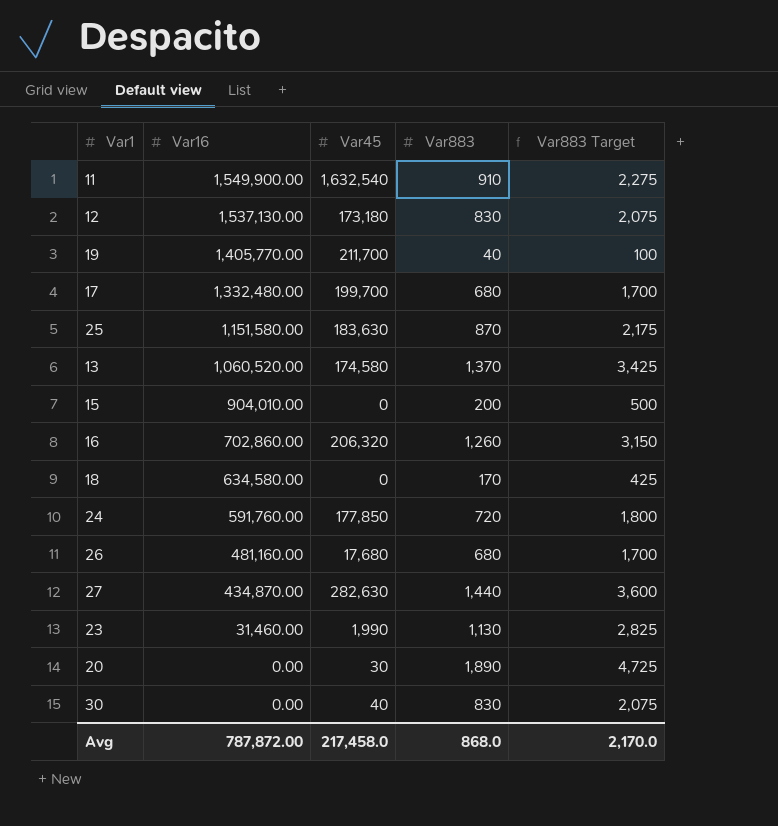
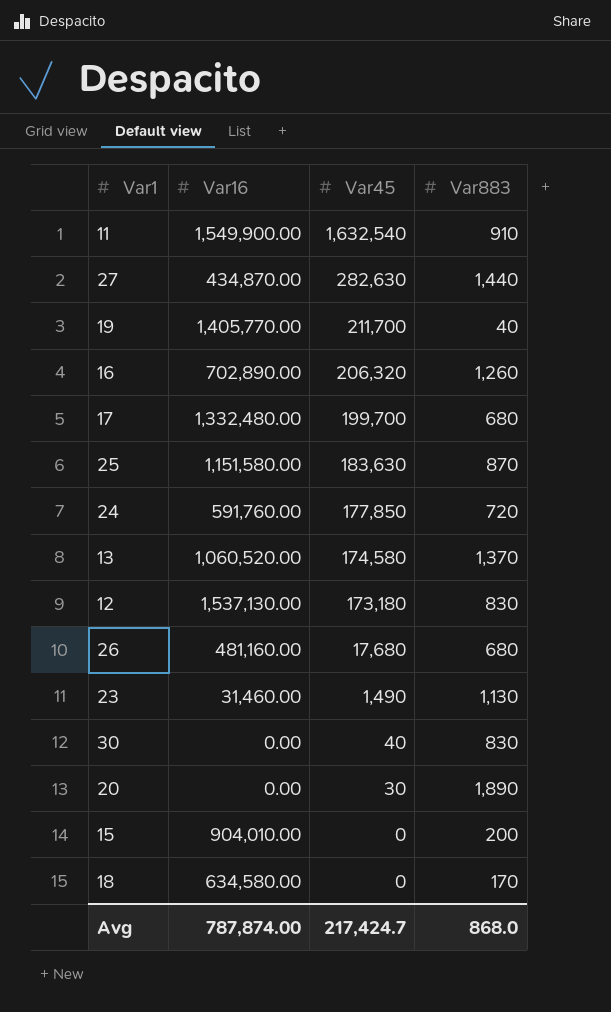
row order: Var16 descending -> Var45 descending
column Var883 Target | formula: [Var883] * 2.5 -> none
16 | Var16: 702,860.00 -> 702,890.00
23 | Var45: 1,990 -> 1,490
Avg | Var16: 787,872.00 -> 787,874.00
Avg | Var45: 217,458.0 -> 217,424.7

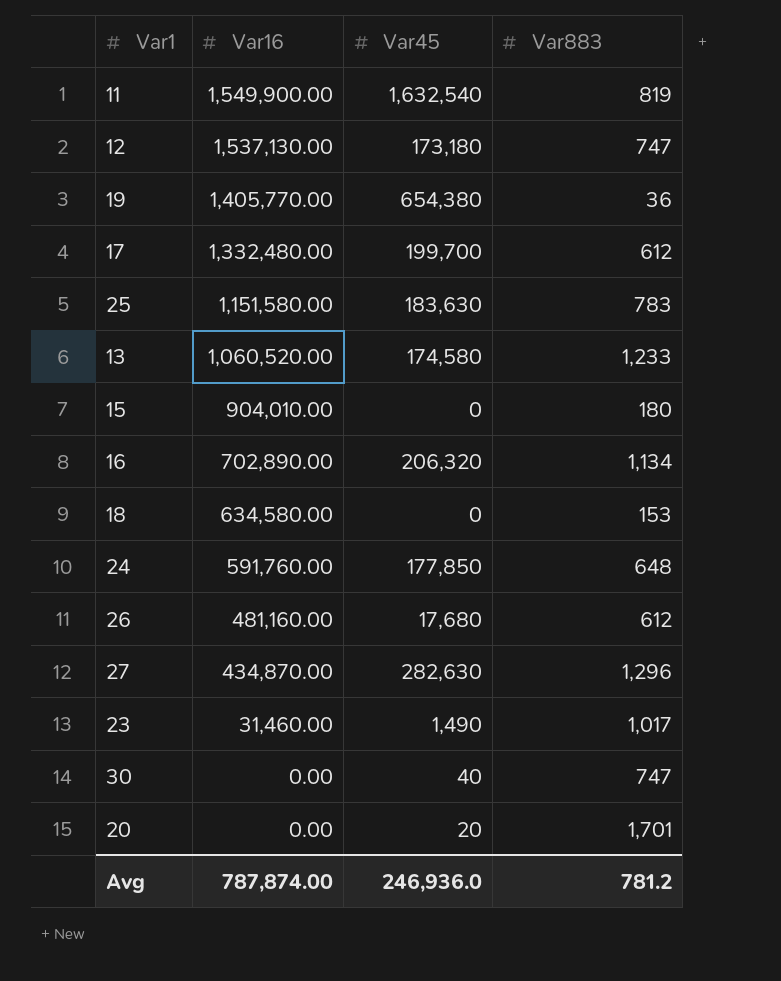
row order: Var45 descending -> Var16 descending
11 | Var883: 910 -> 819
12 | Var883: 830 -> 747
19 | Var45: 211,700 -> 654,380
19 | Var883: 40 -> 36
17 | Var883: 680 -> 612
25 | Var883: 870 -> 783
13 | Var883: 1,370 -> 1,233
15 | Var883: 200 -> 180
16 | Var883: 1,260 -> 1,134
18 | Var883: 170 -> 153
24 | Var883: 720 -> 648
26 | Var883: 680 -> 612
27 | Var883: 1,440 -> 1,296
23 | Var883: 1,130 -> 1,017
30 | Var883: 830 -> 747
20 | Var45: 30 -> 20
20 | Var883: 1,890 -> 1,701
Avg | Var45: 217,424.7 -> 246,936.0
Avg | Var883: 868.0 -> 781.2

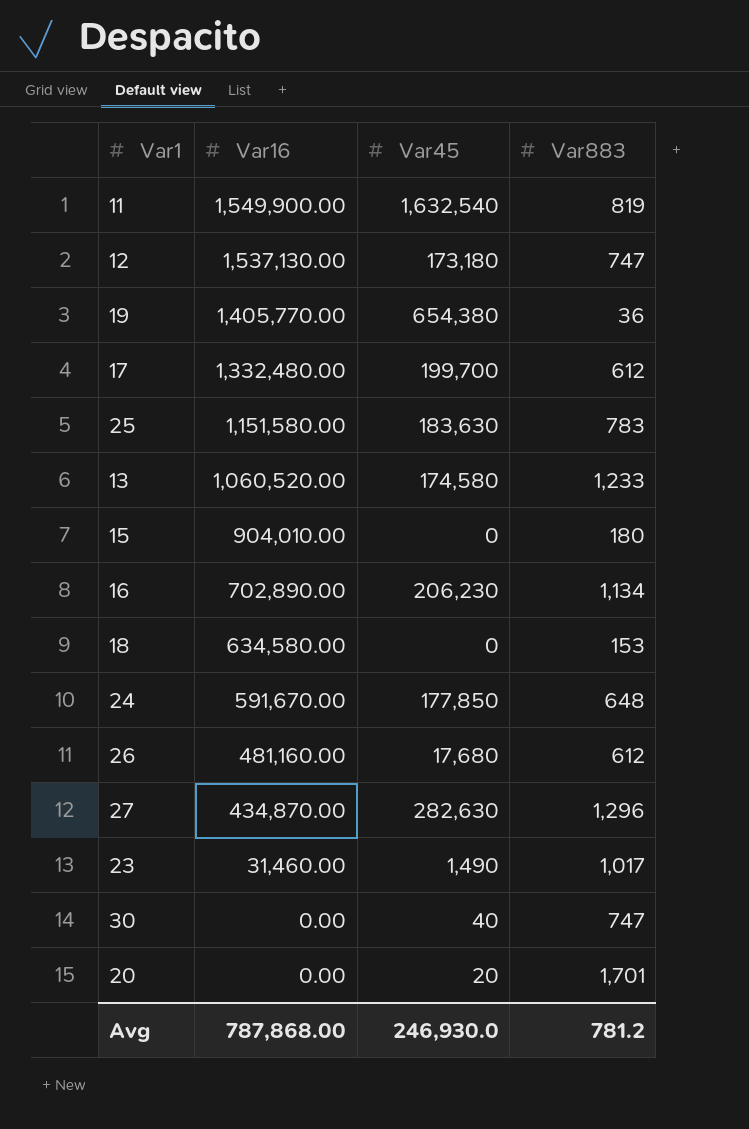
16 | Var45: 206,320 -> 206,230
24 | Var16: 591,760.00 -> 591,670.00
Avg | Var16: 787,874.00 -> 787,868.00
Avg | Var45: 246,936.0 -> 246,930.0

